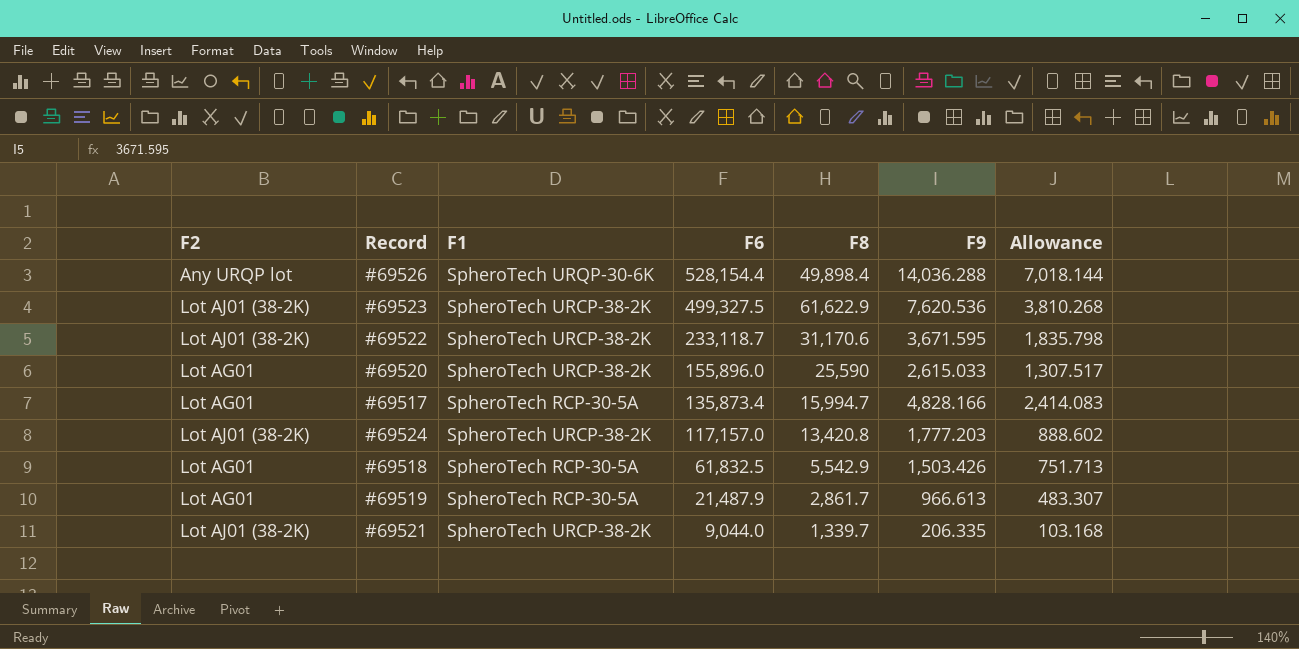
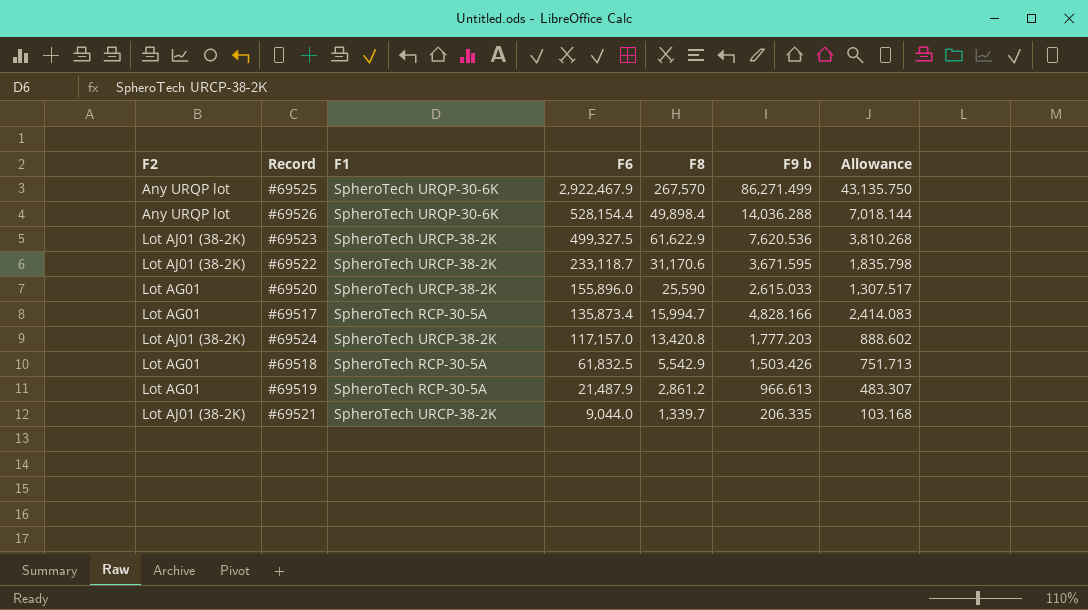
column name: F9 -> F9 b
row #69525: none -> Any URQP lot | SpheroTech URQP-30-6K | 2,922,467.9 | 267,570 | 86,271.499 | 43,135.750
#69519 | F8: 2,861.7 -> 2,861.2

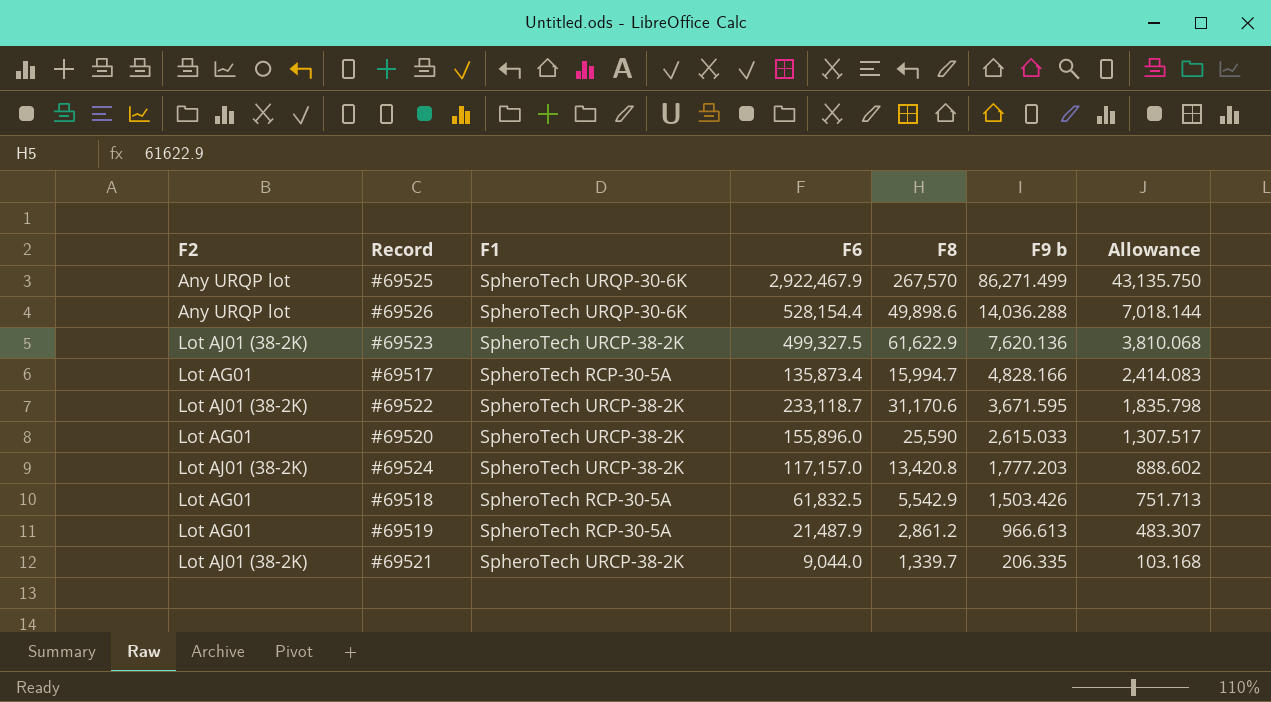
row order: F6 descending -> F9 b descending
#69526 | F8: 49,898.4 -> 49,898.6
#69523 | F9 b: 7,620.536 -> 7,620.136
#69523 | Allowance: 3,810.268 -> 3,810.068

